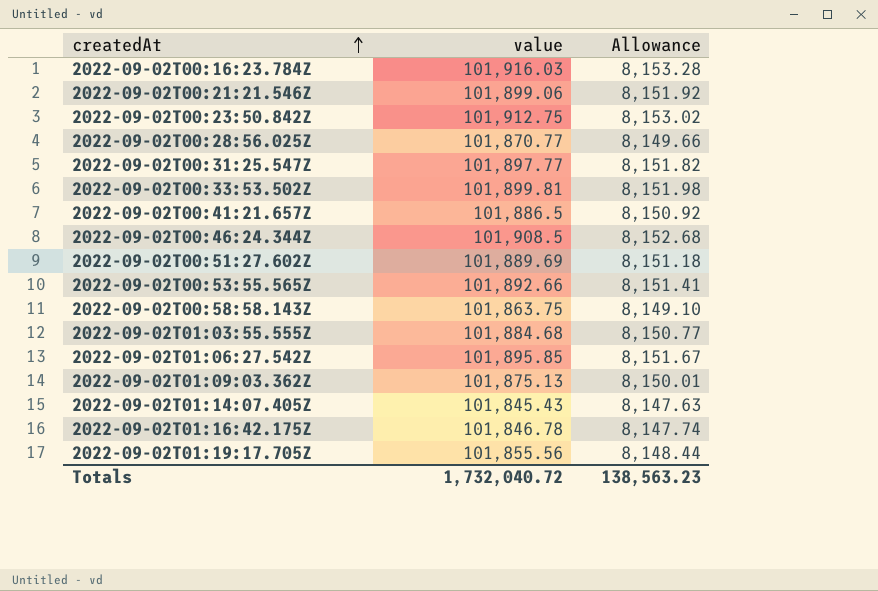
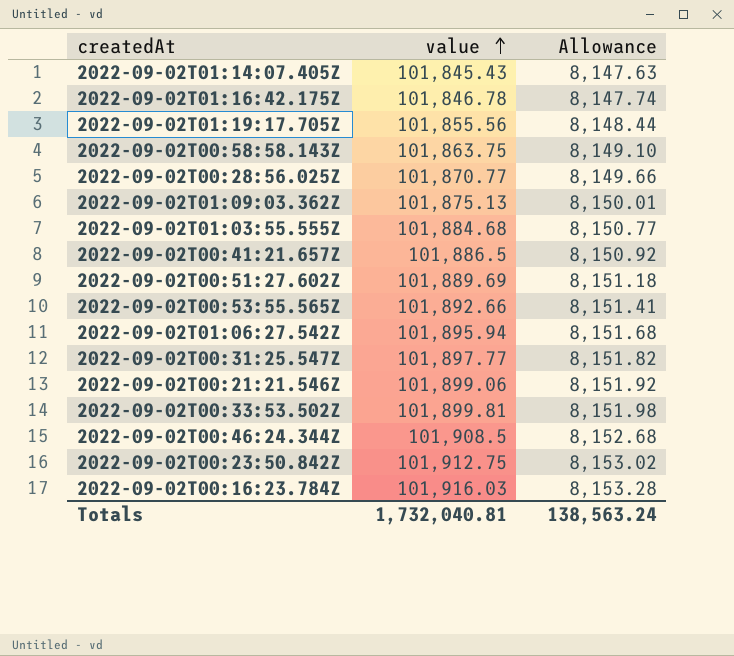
row order: createdAt ascending -> value ascending
2022-09-02T01:06:27.542Z | value: 101,895.85 -> 101,895.94
2022-09-02T01:06:27.542Z | Allowance: 8,151.67 -> 8,151.68
Totals | value: 1,732,040.72 -> 1,732,040.81
Totals | Allowance: 138,563.23 -> 138,563.24

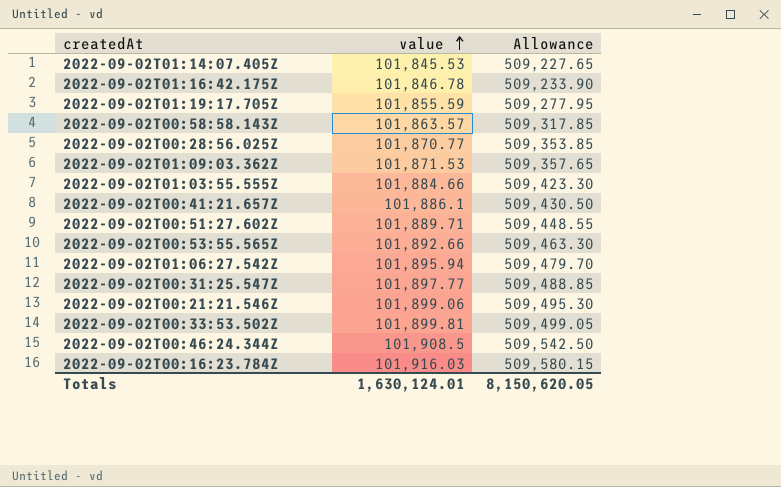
column Allowance | formula: [value] * 0.08 -> [value] * 5
row 2022-09-02T00:23:50.842Z: 101,912.75 | 8,153.02 -> none
2022-09-02T01:14:07.405Z | value: 101,845.43 -> 101,845.53
2022-09-02T01:19:17.705Z | value: 101,855.56 -> 101,855.59
2022-09-02T00:58:58.143Z | value: 101,863.75 -> 101,863.57
2022-09-02T01:09:03.362Z | value: 101,875.13 -> 101,871.53
2022-09-02T01:03:55.555Z | value: 101,884.68 -> 101,884.66
2022-09-02T00:41:21.657Z | value: 101,886.5 -> 101,886.1
2022-09-02T00:51:27.602Z | value: 101,889.69 -> 101,889.71
Totals | value: 1,732,040.81 -> 1,630,124.01
Totals | Allowance: 138,563.24 -> 8,150,620.05

